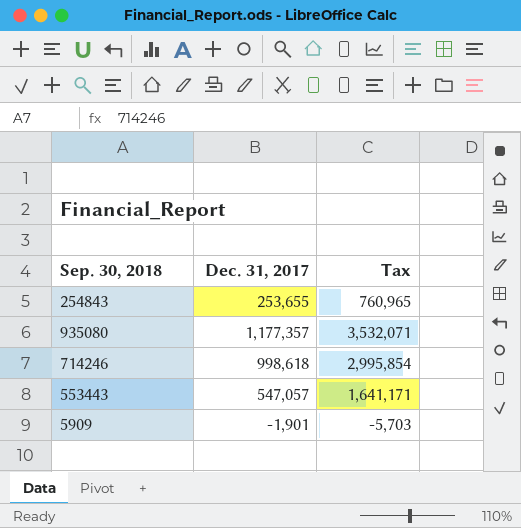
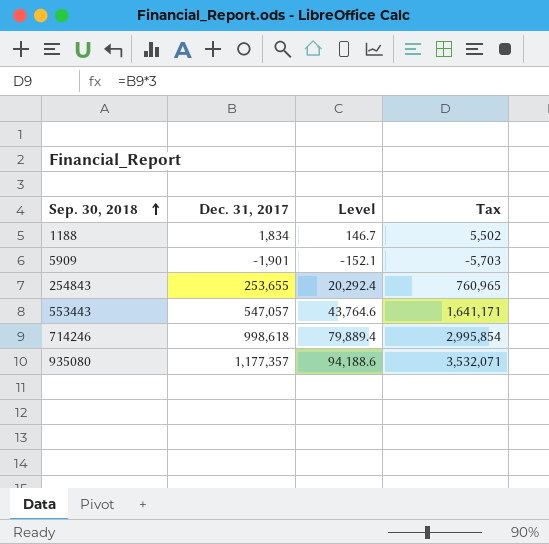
row order: none -> Sep. 30, 2018 ascending
column Level | formula: none -> [Dec. 31, 2017] * 0.08
row 1188: none -> 1,834 | 146.7 | 5,502

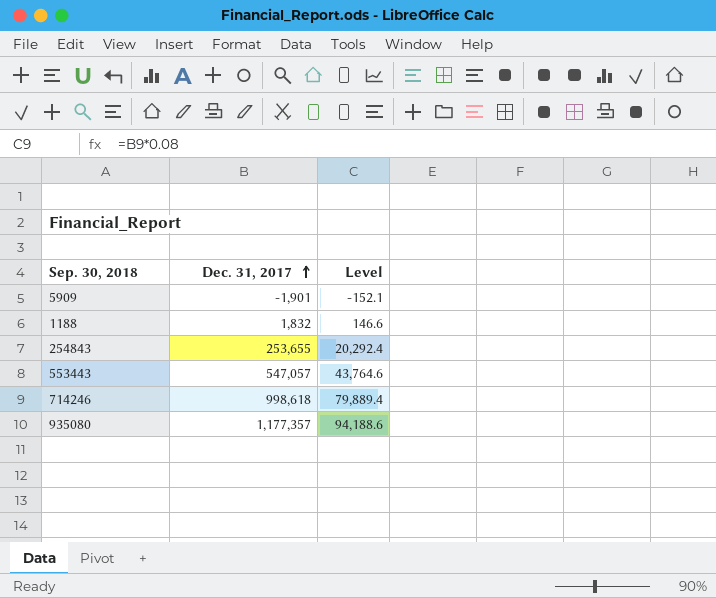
row order: Sep. 30, 2018 ascending -> Dec. 31, 2017 ascending
column Tax | formula: [Dec. 31, 2017] * 3 -> none
1188 | Dec. 31, 2017: 1,834 -> 1,832
1188 | Level: 146.7 -> 146.6

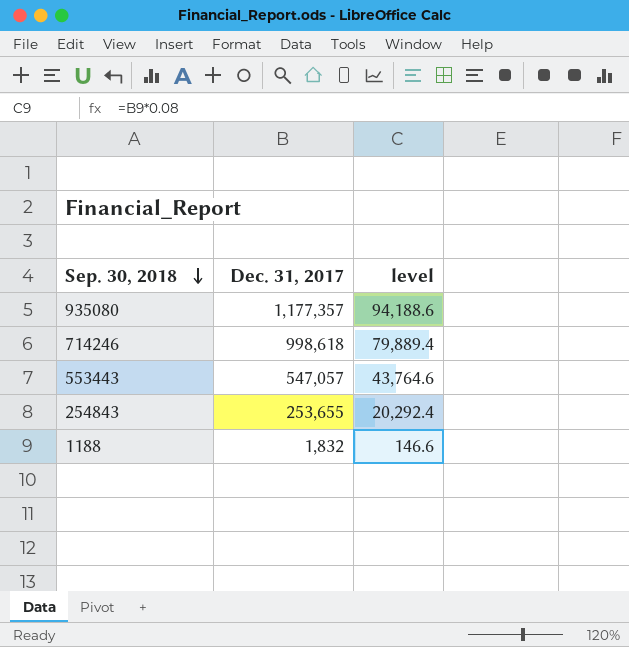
row order: Dec. 31, 2017 ascending -> Sep. 30, 2018 descending
column name: Level -> level
row 5909: -1,901 | -152.1 -> none

